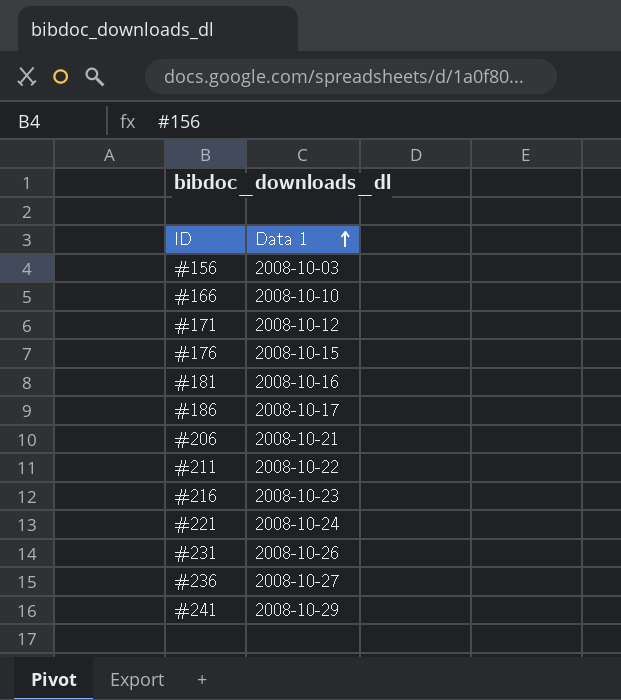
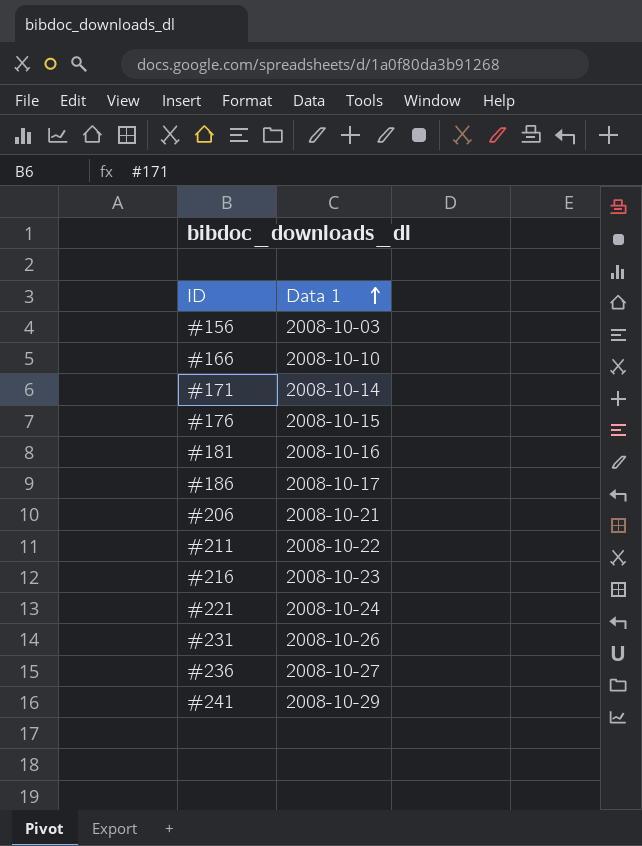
#171 | Data 1: 2008-10-12 -> 2008-10-14

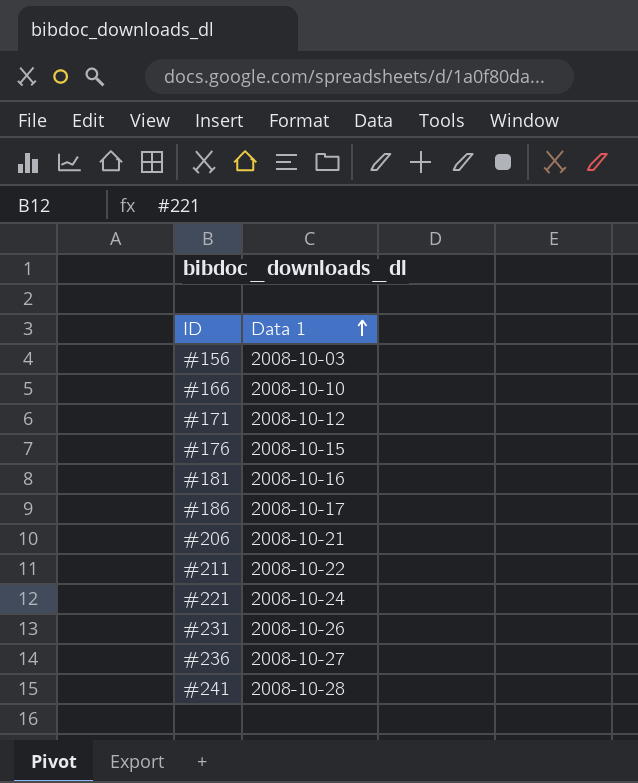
row #216: 2008-10-23 -> none
#171 | Data 1: 2008-10-14 -> 2008-10-12
#241 | Data 1: 2008-10-29 -> 2008-10-28

